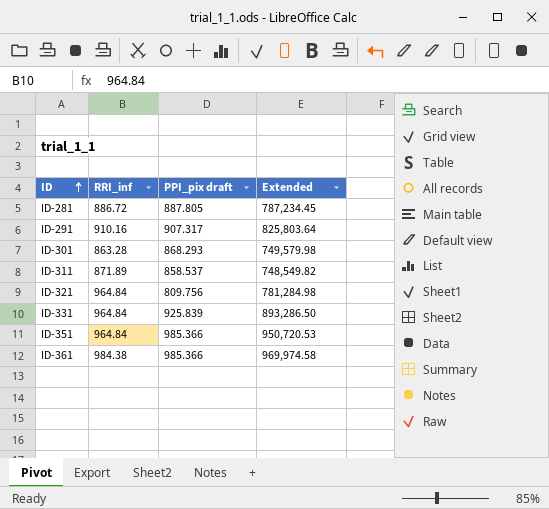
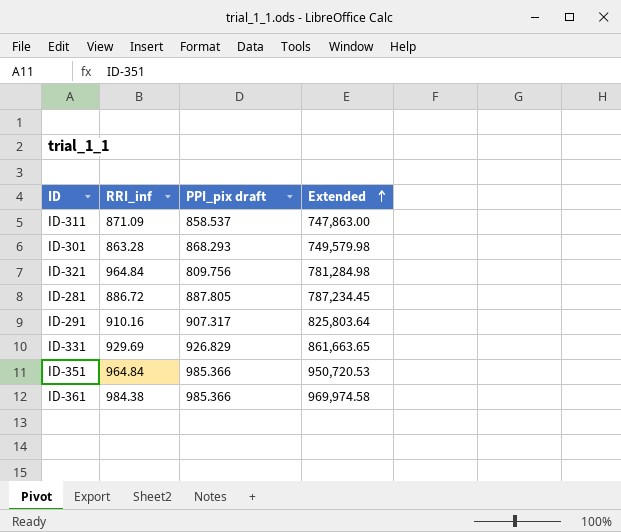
row order: ID ascending -> Extended ascending
ID-311 | RRI_inf: 871.89 -> 871.09
ID-311 | Extended: 748,549.82 -> 747,863.00
ID-331 | RRI_inf: 964.84 -> 929.69
ID-331 | PPI_pix draft: 925.839 -> 926.829
ID-331 | Extended: 893,286.50 -> 861,663.65

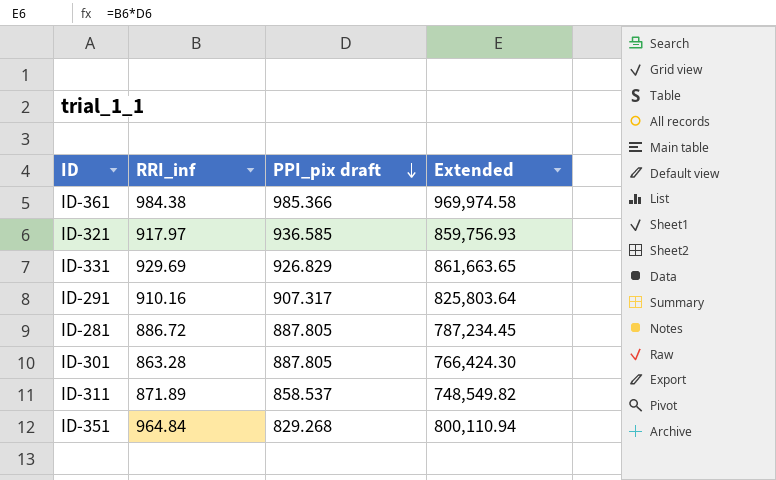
row order: Extended ascending -> PPI_pix draft descending
ID-321 | RRI_inf: 964.84 -> 917.97
ID-321 | PPI_pix draft: 809.756 -> 936.585
ID-321 | Extended: 781,284.98 -> 859,756.93
ID-301 | PPI_pix draft: 868.293 -> 887.805
ID-301 | Extended: 749,579.98 -> 766,424.30
ID-311 | RRI_inf: 871.09 -> 871.89
ID-311 | Extended: 747,863.00 -> 748,549.82
ID-351 | PPI_pix draft: 985.366 -> 829.268
ID-351 | Extended: 950,720.53 -> 800,110.94

